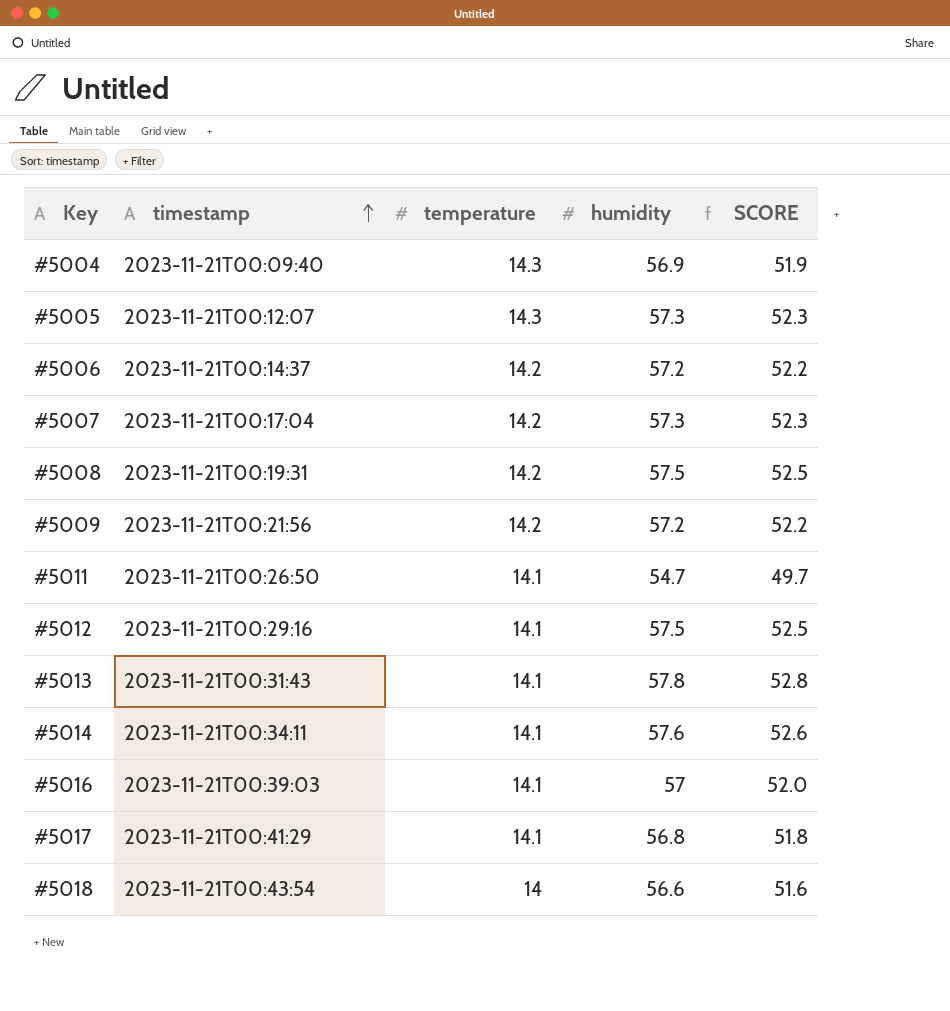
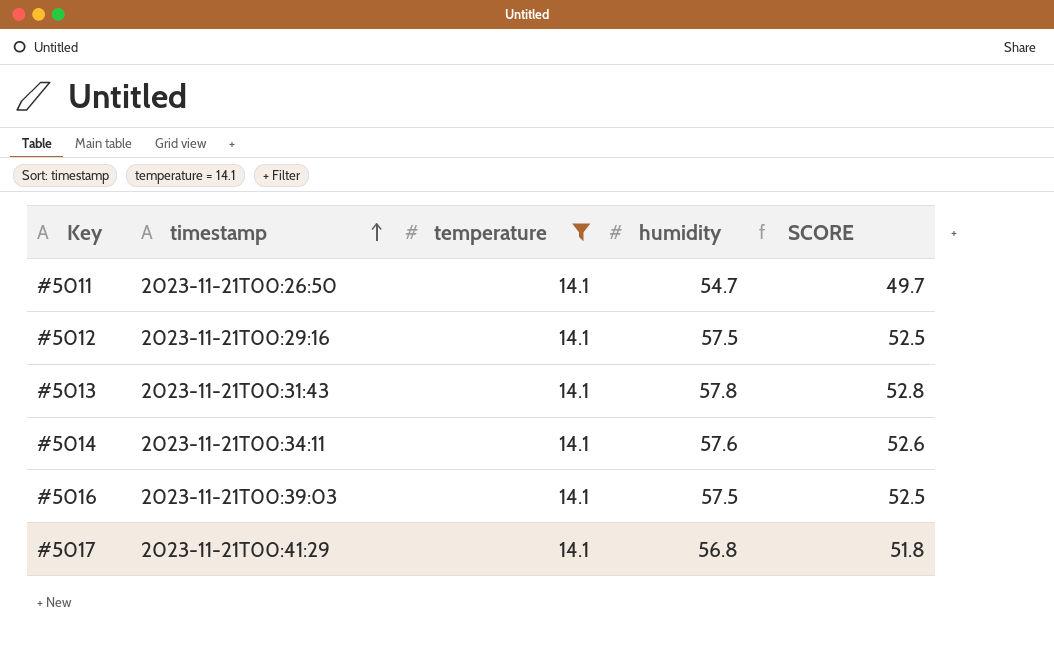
filter: none -> temperature = 14.1
#5016 | humidity: 57 -> 57.5
#5016 | SCORE: 52.0 -> 52.5

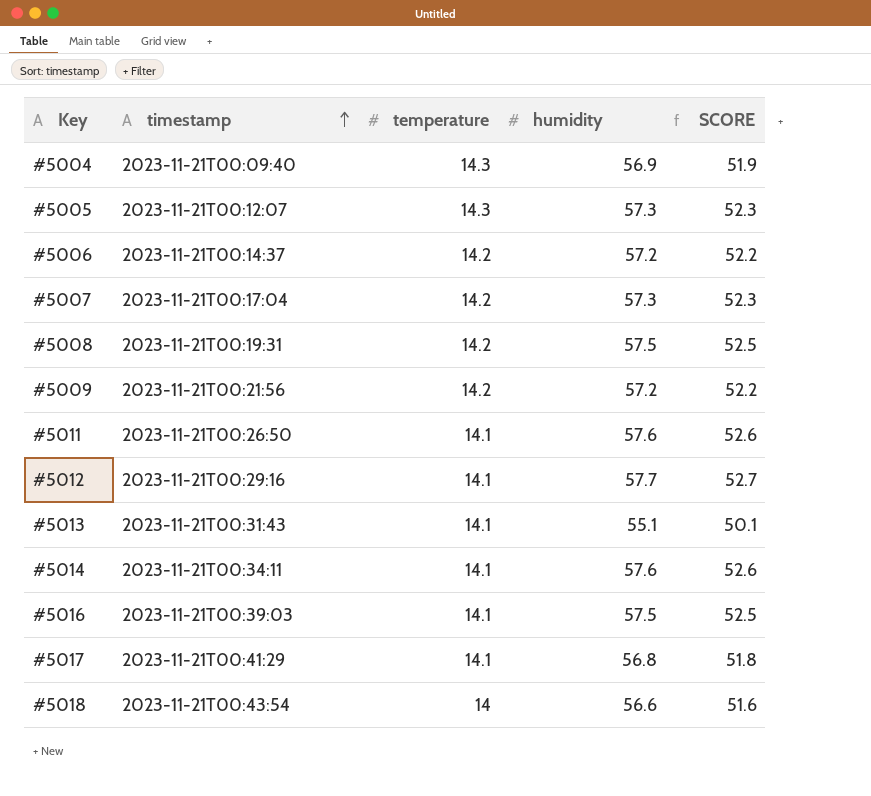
filter: temperature = 14.1 -> none
#5011 | humidity: 54.7 -> 57.6
#5011 | SCORE: 49.7 -> 52.6
#5012 | humidity: 57.5 -> 57.7
#5012 | SCORE: 52.5 -> 52.7
#5013 | humidity: 57.8 -> 55.1
#5013 | SCORE: 52.8 -> 50.1

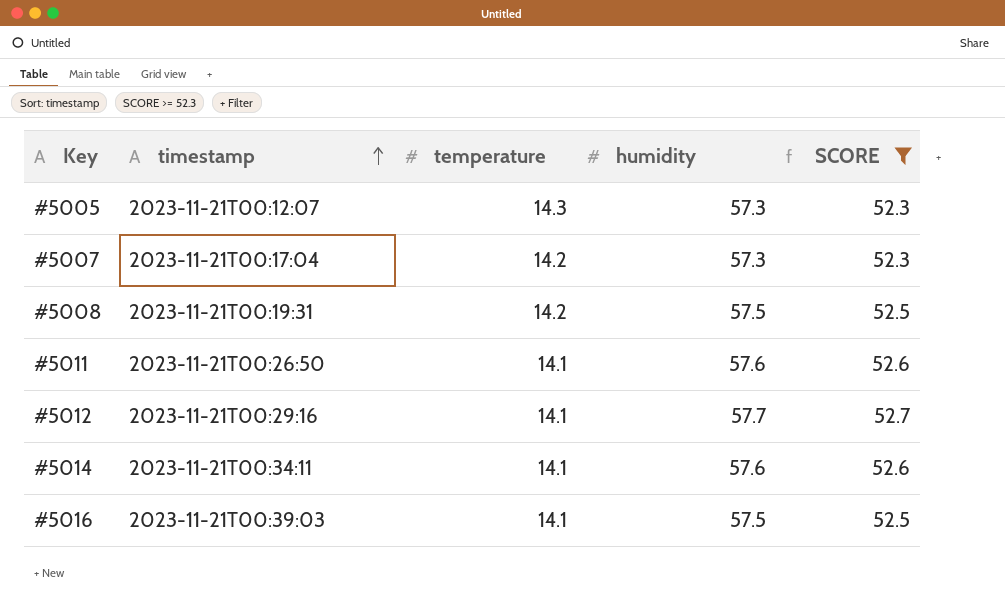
filter: none -> SCORE >= 52.3

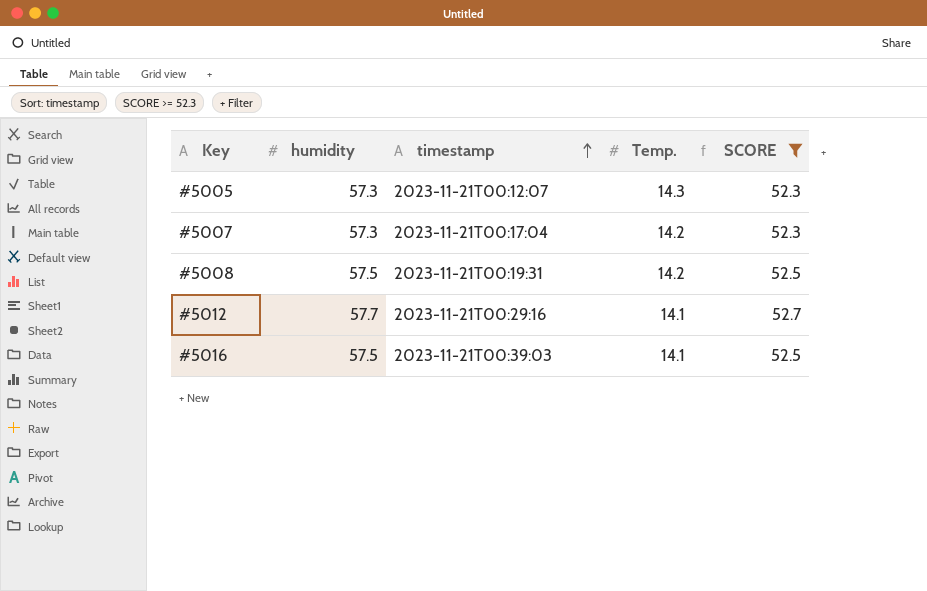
column humidity | position: 4 -> 2
column name: temperature -> Temp.
row #5011: 2023-11-21T00:26:50 | 14.1 | 57.6 | 52.6 -> none
row #5014: 2023-11-21T00:34:11 | 14.1 | 57.6 | 52.6 -> none

